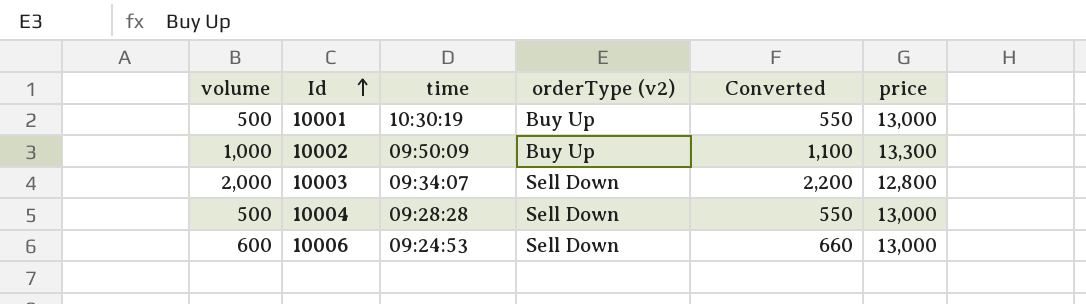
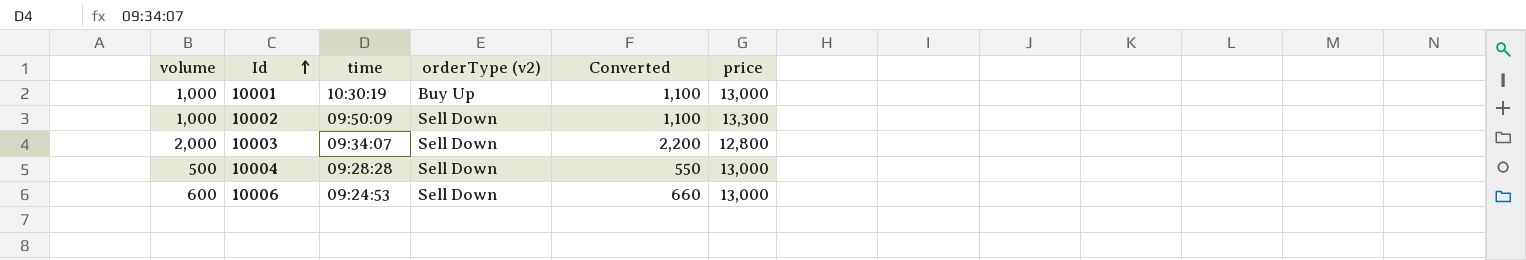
10001 | volume: 500 -> 1,000
10001 | Converted: 550 -> 1,100
10002 | orderType (v2): Buy Up -> Sell Down

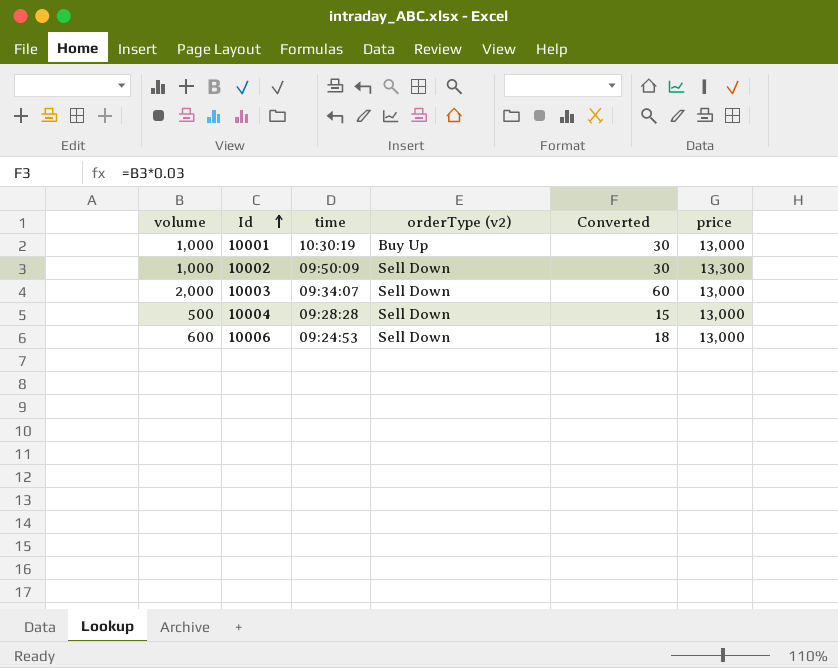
column Converted | formula: [volume] * 1.1 -> [volume] * 0.03
10003 | price: 12,800 -> 13,000

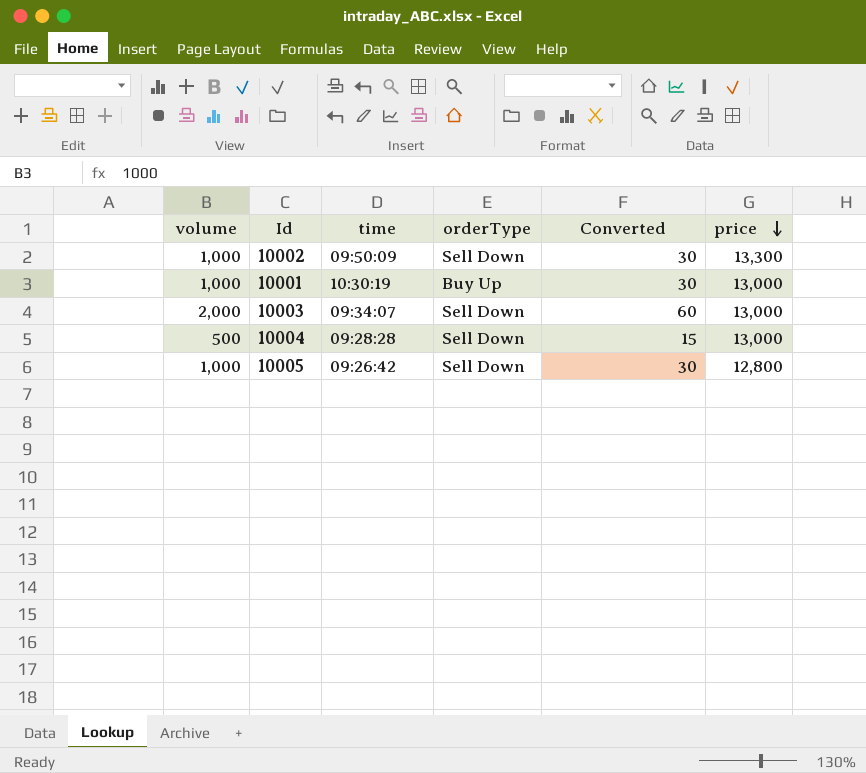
row order: Id ascending -> price descending
column name: orderType (v2) -> orderType
row 10006: 600 | 09:24:53 | Sell Down | 18 | 13,000 -> none
row 10005: none -> 1,000 | 09:26:42 | Sell Down | 30 | 12,800

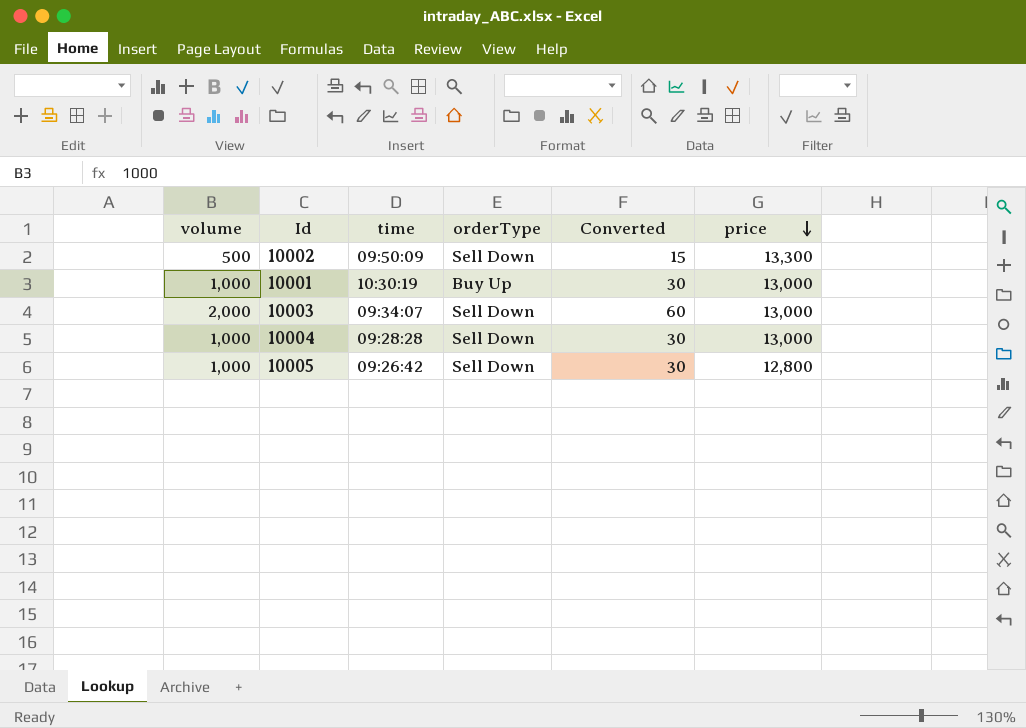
10002 | volume: 1,000 -> 500
10002 | Converted: 30 -> 15
10004 | volume: 500 -> 1,000
10004 | Converted: 15 -> 30

